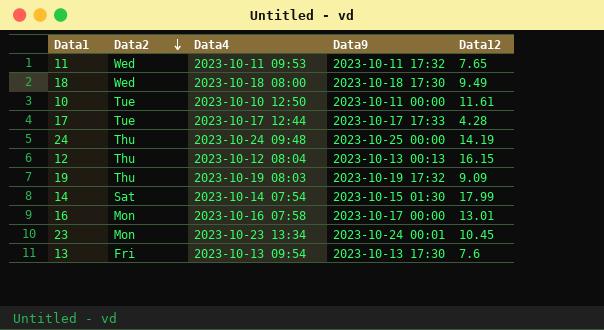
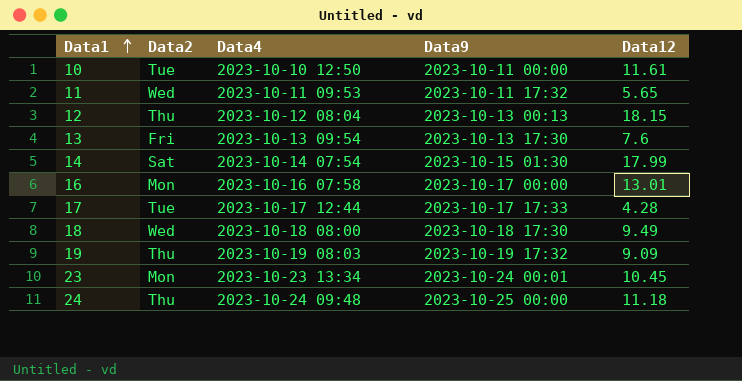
row order: Data2 descending -> Data1 ascending
11 | Data12: 7.65 -> 5.65
12 | Data12: 16.15 -> 18.15
24 | Data12: 14.19 -> 11.18

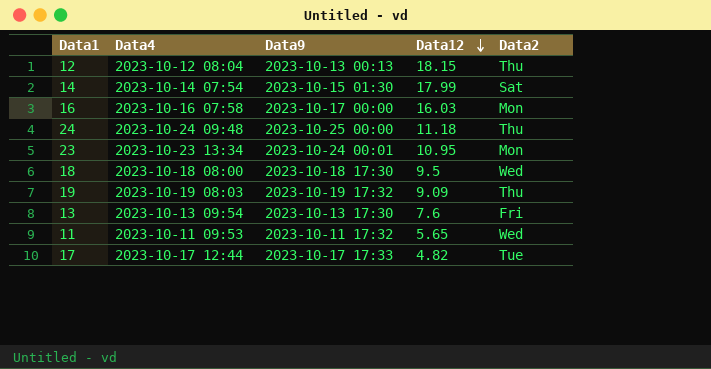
row order: Data1 ascending -> Data12 descending
column Data2 | position: 2 -> 5
row 10: Tue | 2023-10-10 12:50 | 2023-10-11 00:00 | 11.61 -> none
16 | Data12: 13.01 -> 16.03
23 | Data12: 10.45 -> 10.95
18 | Data12: 9.49 -> 9.5
17 | Data12: 4.28 -> 4.82

